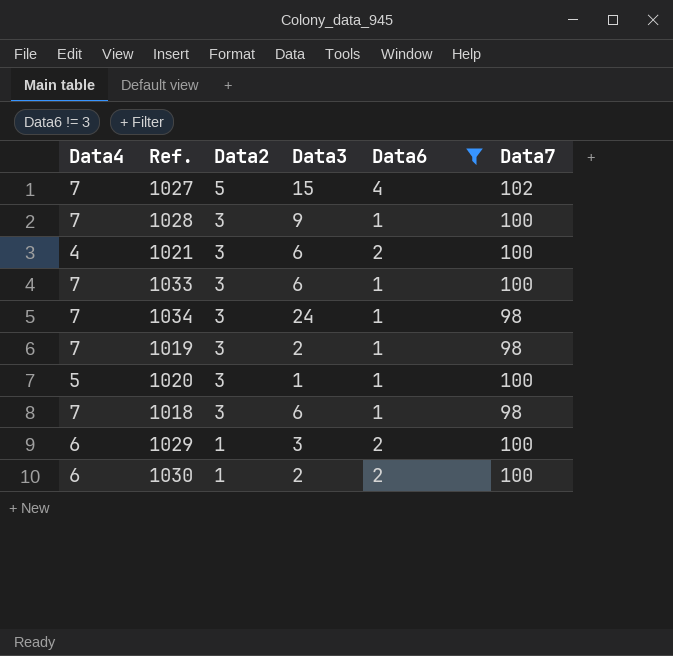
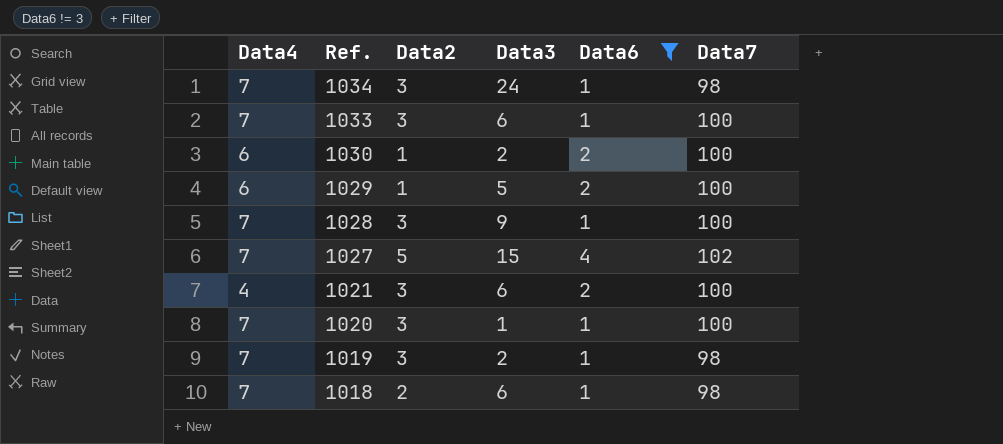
row order: Data2 descending -> Ref. descending
1029 | Data3: 3 -> 5
1020 | Data4: 5 -> 7
1018 | Data2: 3 -> 2

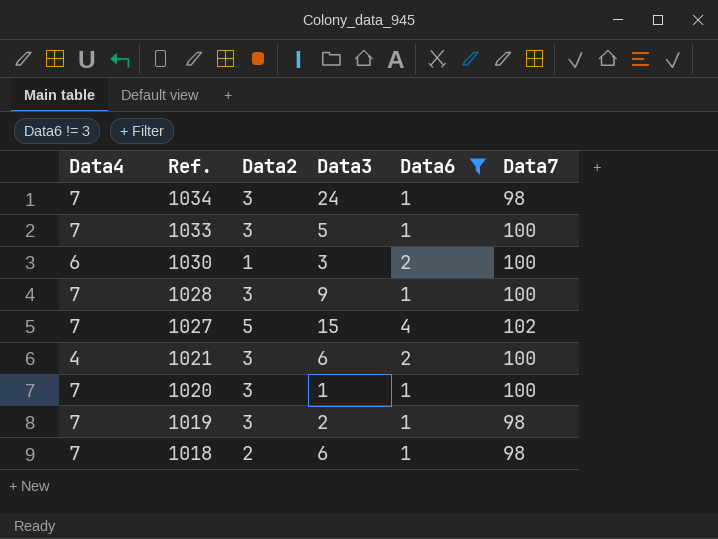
row 1029: 6 | 1 | 5 | 2 | 100 -> none
1033 | Data3: 6 -> 5
1030 | Data3: 2 -> 3

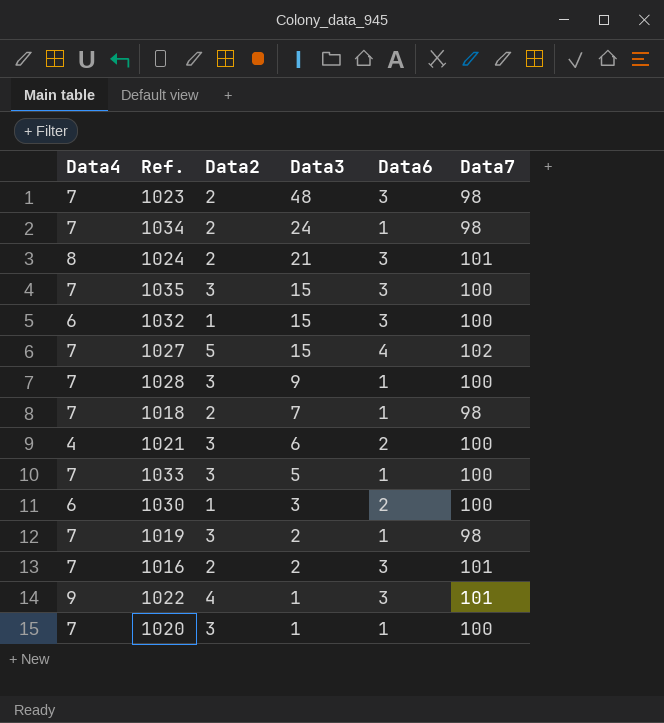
filter: Data6 != 3 -> none
row order: Ref. descending -> Data3 descending
1034 | Data2: 3 -> 2
1018 | Data3: 6 -> 7

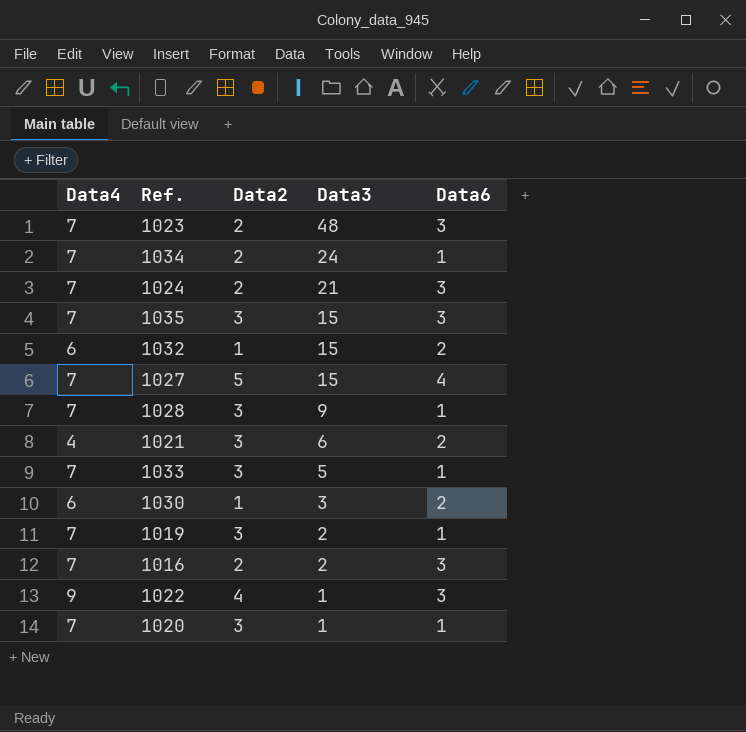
column Data7 | position: 6 -> none
row 1018: 7 | 2 | 7 | 1 | 98 -> none
1024 | Data4: 8 -> 7
1032 | Data6: 3 -> 2

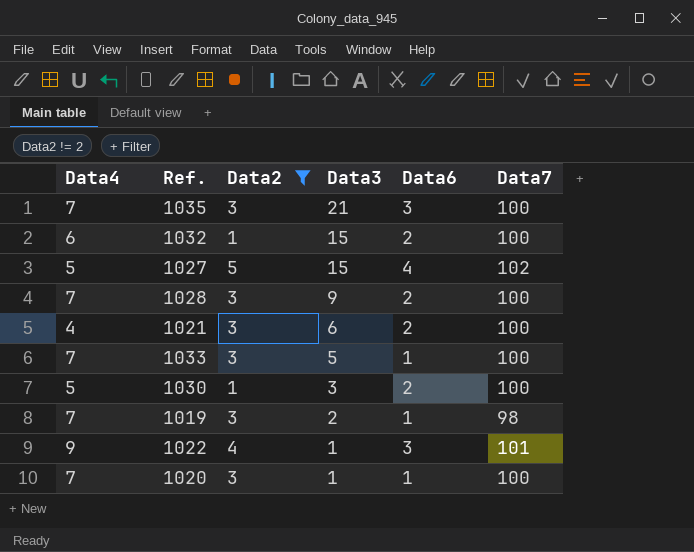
filter: none -> Data2 != 2
column Data7 | position: none -> 6
1035 | Data3: 15 -> 21
1027 | Data4: 7 -> 5
1028 | Data6: 1 -> 2
1030 | Data4: 6 -> 5

